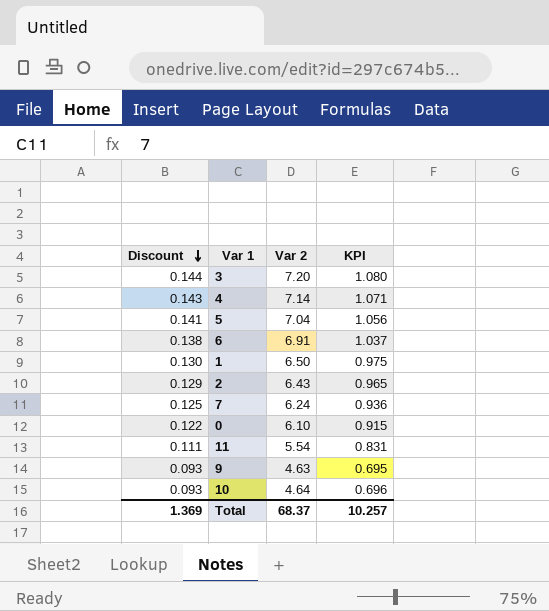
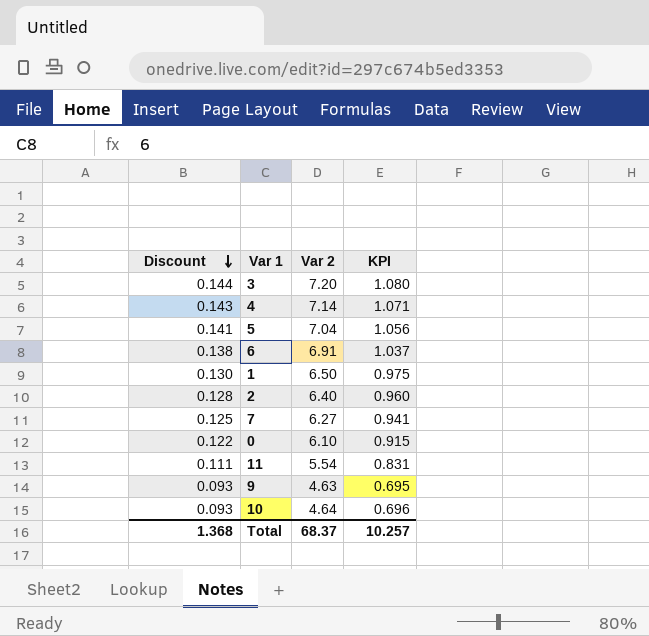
2 | Discount: 0.129 -> 0.128
2 | Var 2: 6.43 -> 6.40
2 | KPI: 0.965 -> 0.960
7 | Var 2: 6.24 -> 6.27
7 | KPI: 0.936 -> 0.941
Total | Discount: 1.369 -> 1.368

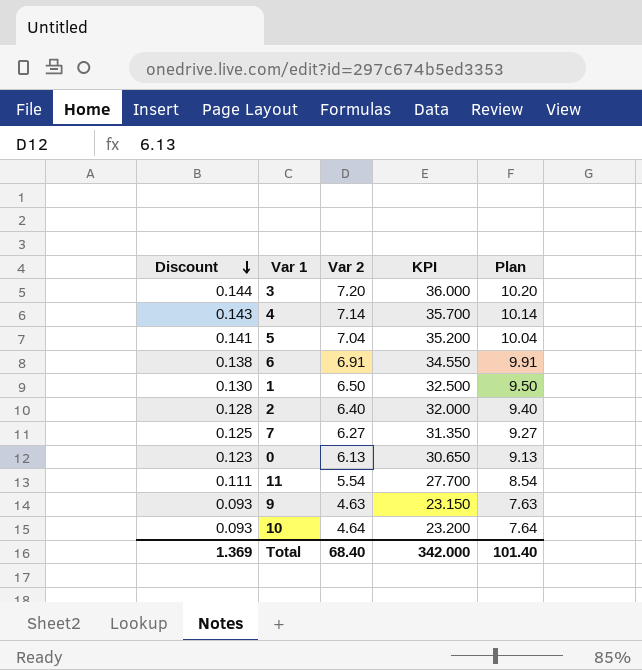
column KPI | formula: [Var 2] * 0.15 -> [Var 2] * 5
column Plan | formula: none -> [Var 2] + 3
0 | Discount: 0.122 -> 0.123
0 | Var 2: 6.10 -> 6.13
Total | Discount: 1.368 -> 1.369
Total | Var 2: 68.37 -> 68.40
Total | KPI: 10.257 -> 342.000

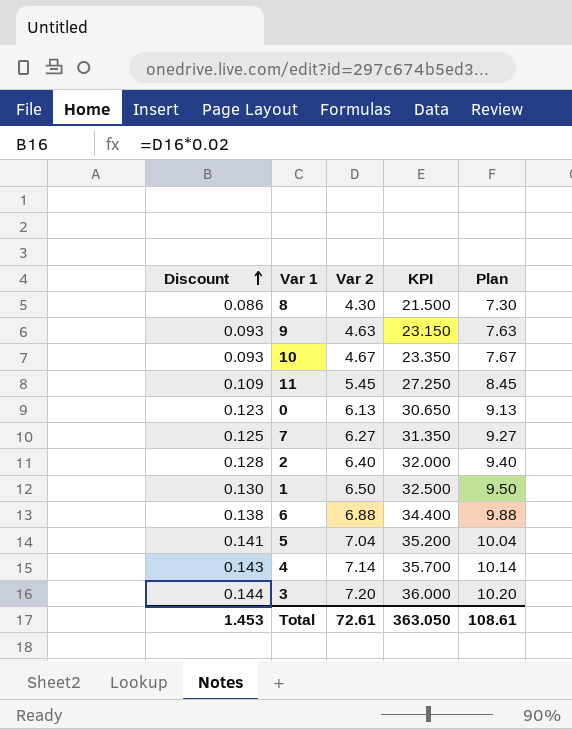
row order: Discount descending -> Discount ascending
row 8: none -> 0.086 | 4.30 | 21.500 | 7.30
10 | Var 2: 4.64 -> 4.67
10 | KPI: 23.200 -> 23.350
10 | Plan: 7.64 -> 7.67
11 | Discount: 0.111 -> 0.109
11 | Var 2: 5.54 -> 5.45
11 | KPI: 27.700 -> 27.250
11 | Plan: 8.54 -> 8.45
6 | Var 2: 6.91 -> 6.88
6 | KPI: 34.550 -> 34.400
6 | Plan: 9.91 -> 9.88
Total | Discount: 1.369 -> 1.453
Total | Var 2: 68.40 -> 72.61
Total | KPI: 342.000 -> 363.050
Total | Plan: 101.40 -> 108.61

